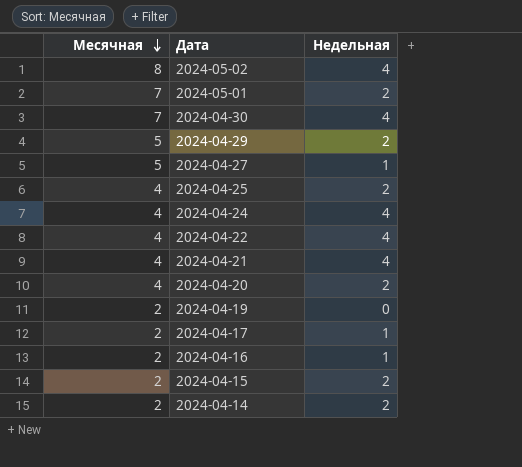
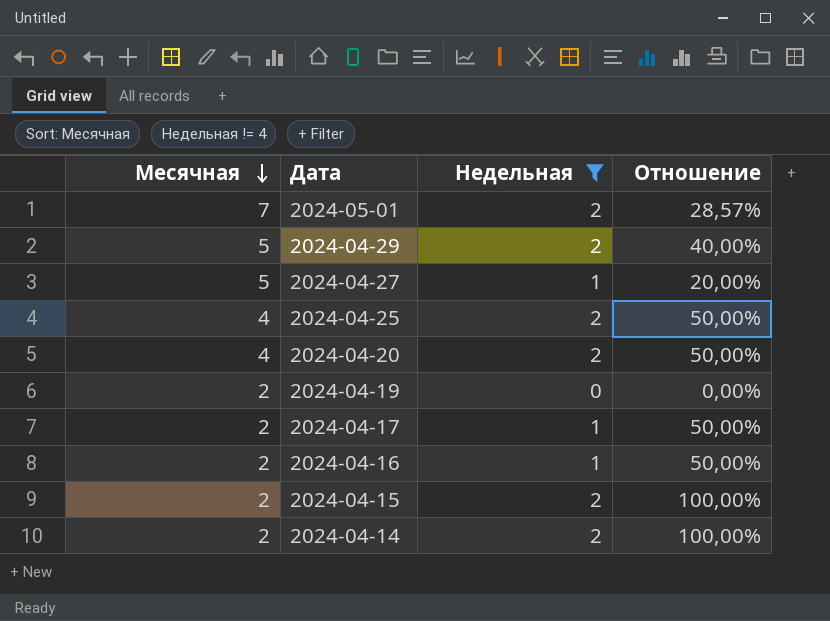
filter: none -> Недельная != 4
column Отношение | formula: none -> [Недельная] / [Месячная]

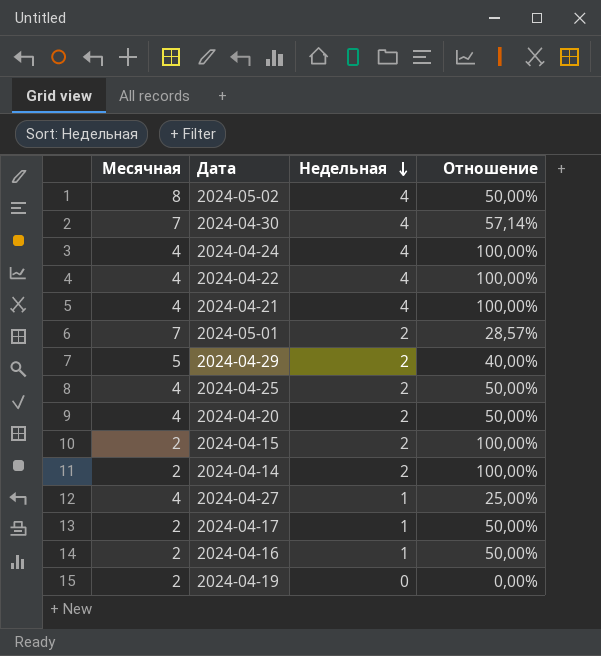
filter: Недельная != 4 -> none
row order: Месячная descending -> Недельная descending
2024-04-27 | Месячная: 5 -> 4
2024-04-27 | Отношение: 20,00% -> 25,00%

